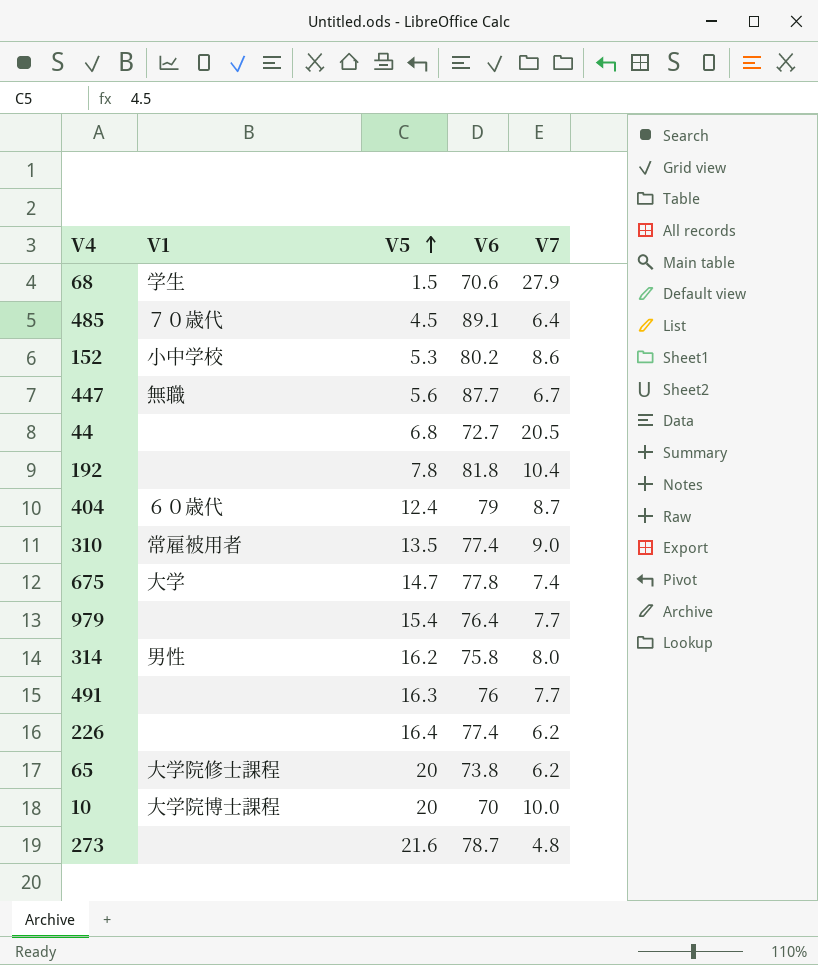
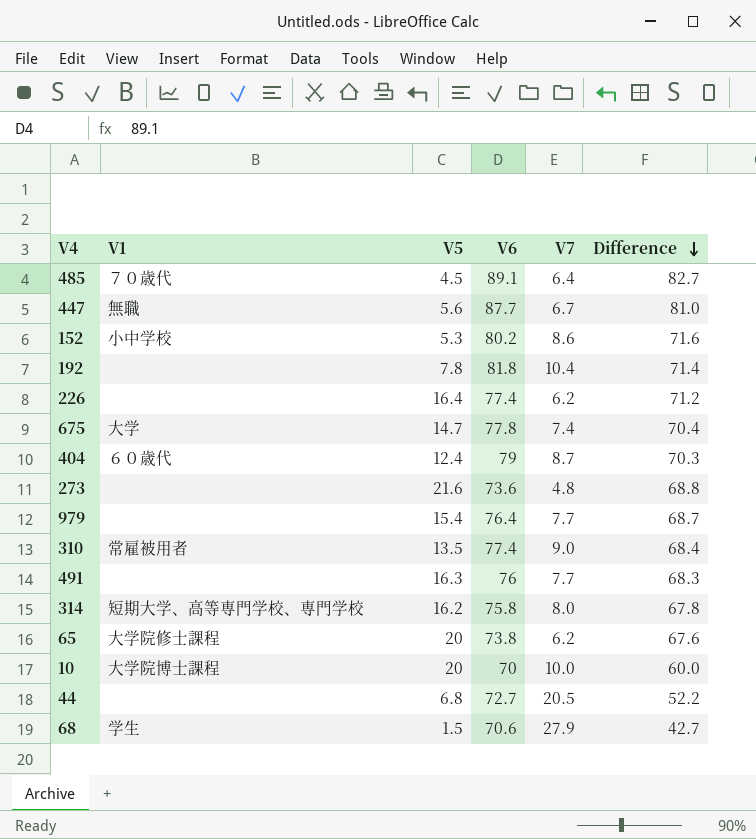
row order: V5 ascending -> Difference descending
column Difference | formula: none -> [V6] - [V7]
273 | V6: 78.7 -> 73.6
314 | V1: 男性 -> 短期大学、高等専門学校、専門学校

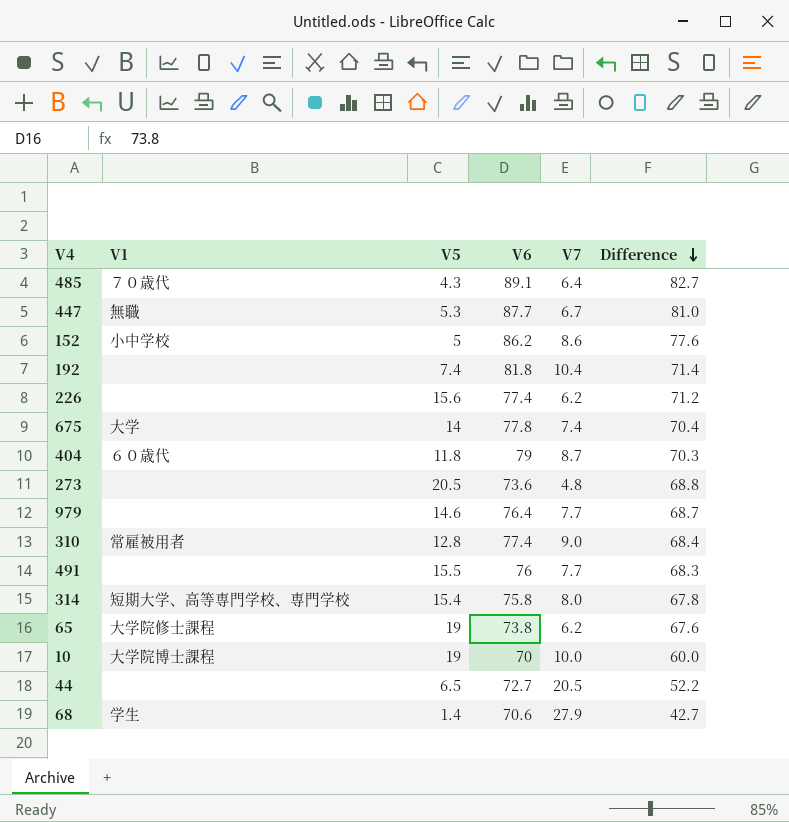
485 | V5: 4.5 -> 4.3
447 | V5: 5.6 -> 5.3
152 | V5: 5.3 -> 5
152 | V6: 80.2 -> 86.2
152 | Difference: 71.6 -> 77.6
192 | V5: 7.8 -> 7.4
226 | V5: 16.4 -> 15.6
675 | V5: 14.7 -> 14
404 | V5: 12.4 -> 11.8
273 | V5: 21.6 -> 20.5
979 | V5: 15.4 -> 14.6
310 | V5: 13.5 -> 12.8
491 | V5: 16.3 -> 15.5
314 | V5: 16.2 -> 15.4
65 | V5: 20 -> 19
10 | V5: 20 -> 19
44 | V5: 6.8 -> 6.5
68 | V5: 1.5 -> 1.4

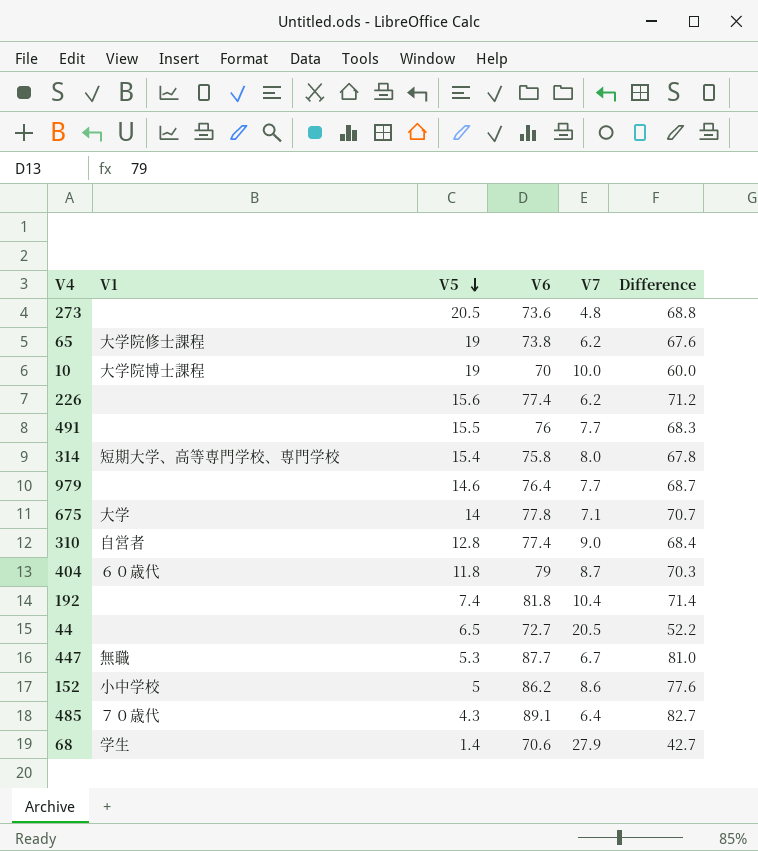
row order: Difference descending -> V5 descending
675 | V7: 7.4 -> 7.1
675 | Difference: 70.4 -> 70.7
310 | V1: 常雇被用者 -> 自営者

